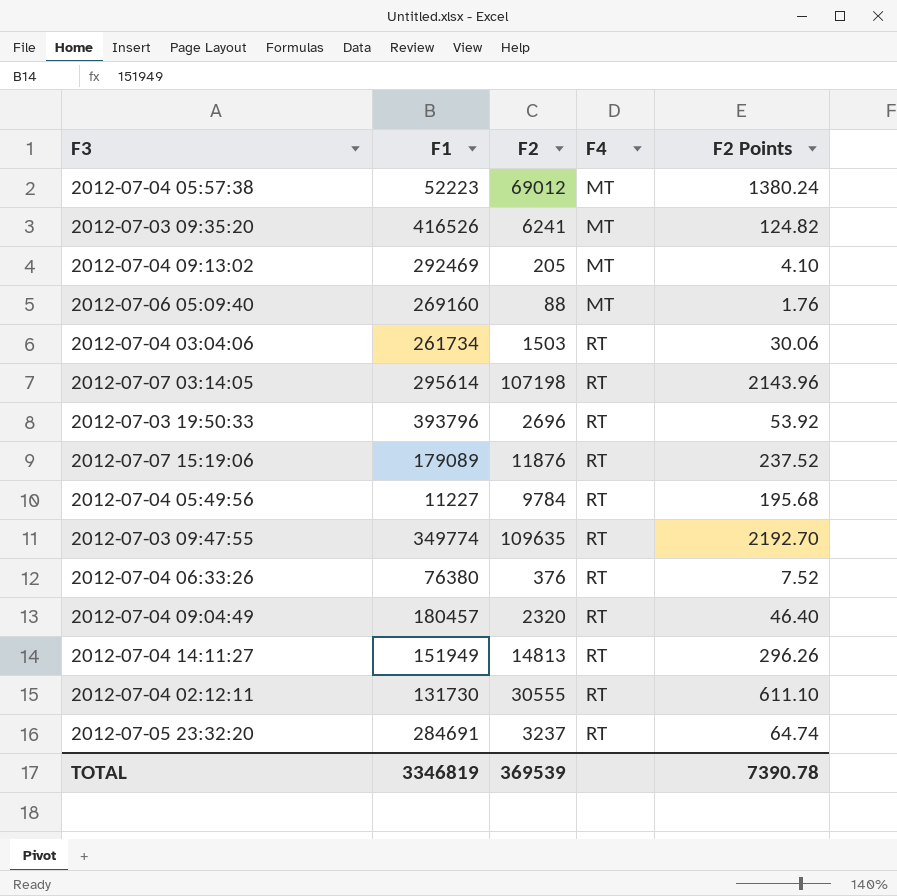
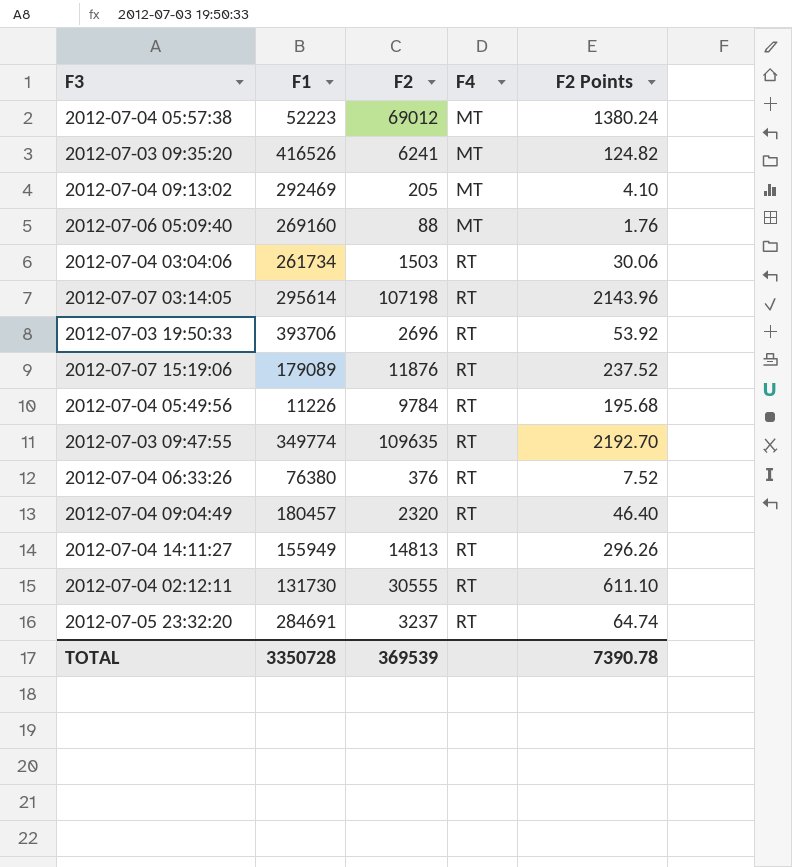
2012-07-03 19:50:33 | F1: 393796 -> 393706
2012-07-04 05:49:56 | F1: 11227 -> 11226
2012-07-04 14:11:27 | F1: 151949 -> 155949
TOTAL | F1: 3346819 -> 3350728

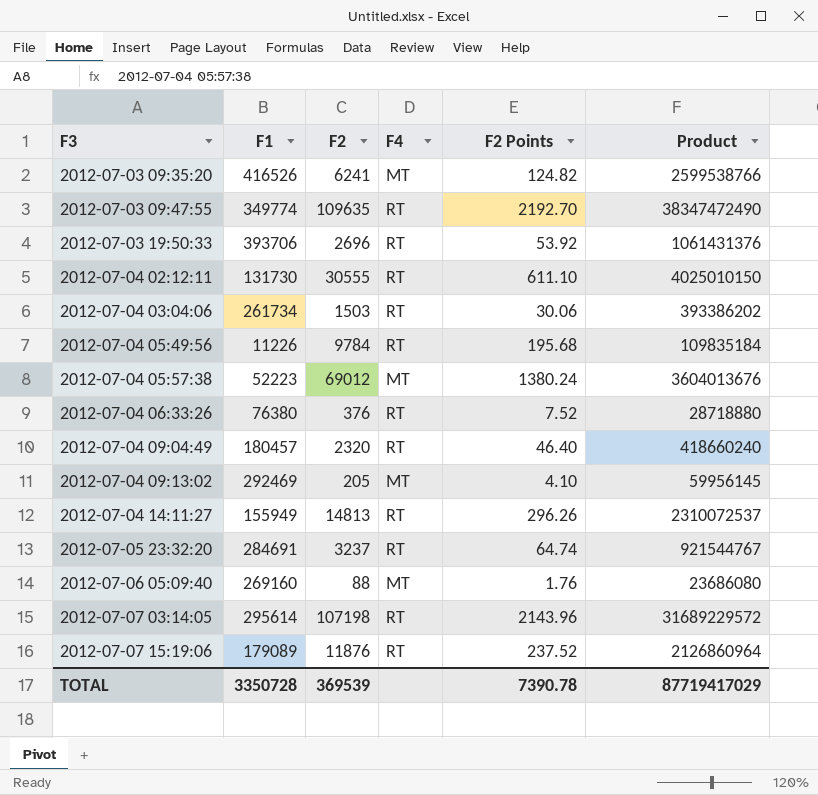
row order: F4 ascending -> F3 ascending
column Product | formula: none -> [F1] * [F2]

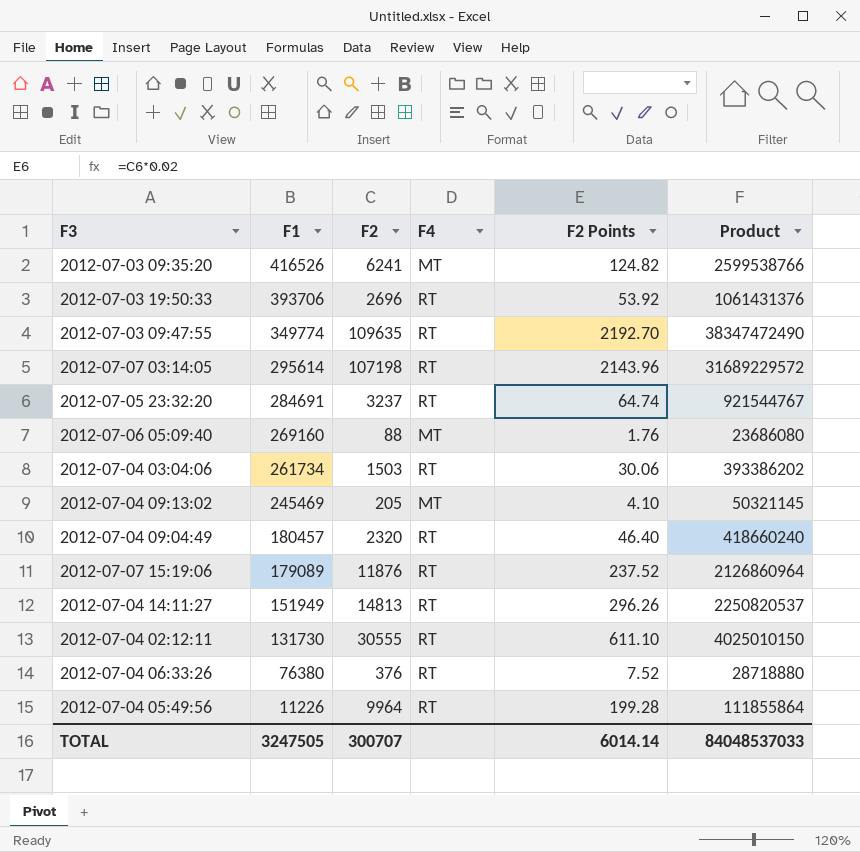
row order: F3 ascending -> F1 descending
row 2012-07-04 05:57:38: 52223 | 69012 | MT | 1380.24 | 3604013676 -> none
2012-07-04 09:13:02 | F1: 292469 -> 245469
2012-07-04 09:13:02 | Product: 59956145 -> 50321145
2012-07-04 14:11:27 | F1: 155949 -> 151949
2012-07-04 14:11:27 | Product: 2310072537 -> 2250820537
2012-07-04 05:49:56 | F2: 9784 -> 9964
2012-07-04 05:49:56 | F2 Points: 195.68 -> 199.28
2012-07-04 05:49:56 | Product: 109835184 -> 111855864
TOTAL | F1: 3350728 -> 3247505
TOTAL | F2: 369539 -> 300707
TOTAL | F2 Points: 7390.78 -> 6014.14
TOTAL | Product: 87719417029 -> 84048537033

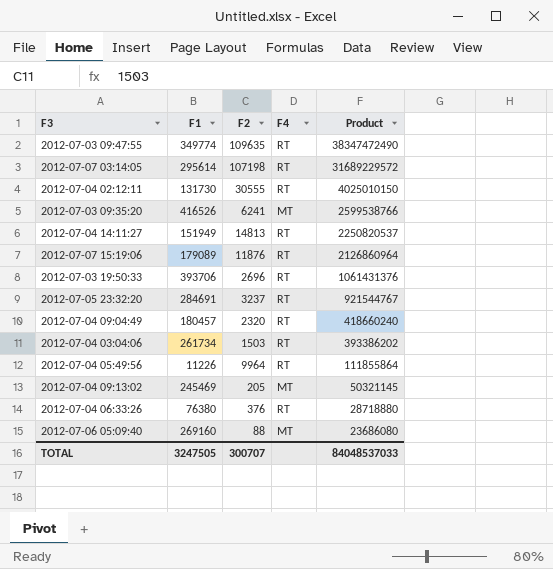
row order: F1 descending -> Product descending
column F2 Points | formula: [F2] * 0.02 -> none

